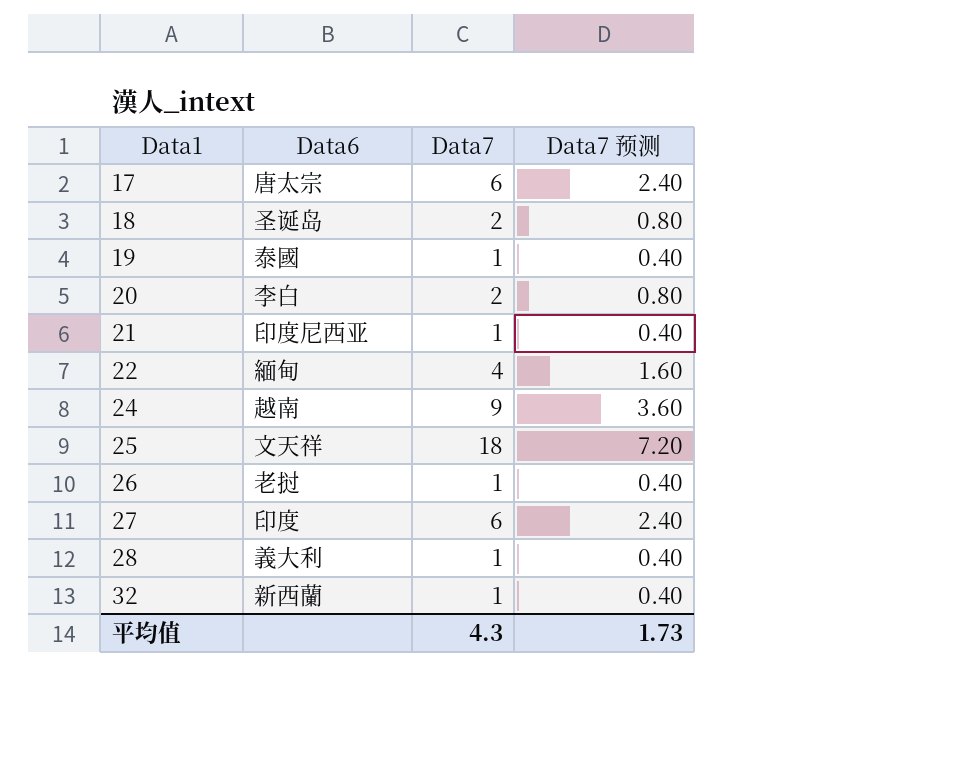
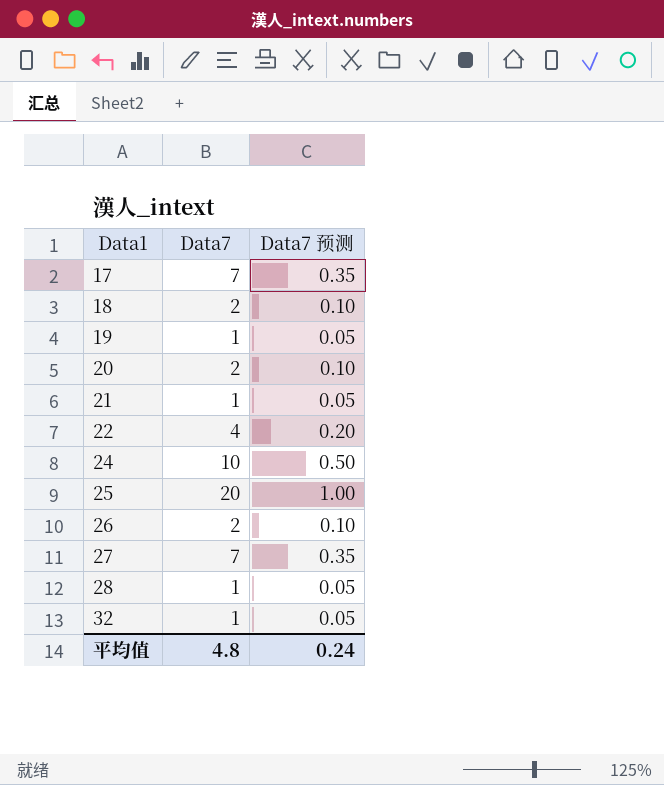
column Data6 | position: 2 -> none
column Data7 预测 | formula: [Data7] * 0.4 -> [Data7] * 0.05
17 | Data7: 6 -> 7
24 | Data7: 9 -> 10
25 | Data7: 18 -> 20
26 | Data7: 1 -> 2
27 | Data7: 6 -> 7
平均值 | Data7: 4.3 -> 4.8
平均值 | Data7 预测: 1.73 -> 0.24

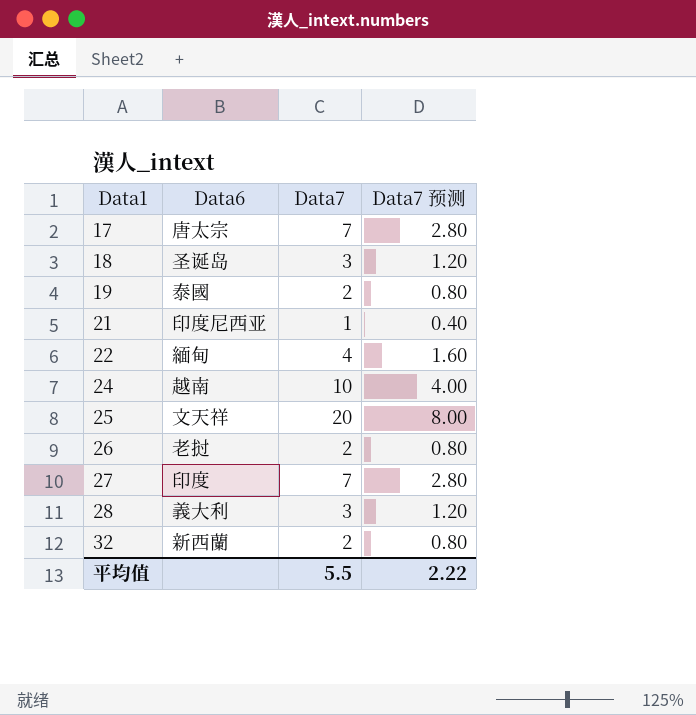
column Data6 | position: none -> 2
column Data7 预测 | formula: [Data7] * 0.05 -> [Data7] * 0.4
row 20: 2 | 0.10 -> none
18 | Data7: 2 -> 3
19 | Data7: 1 -> 2
28 | Data7: 1 -> 3
32 | Data7: 1 -> 2
平均值 | Data7: 4.8 -> 5.5
平均值 | Data7 预测: 0.24 -> 2.22

